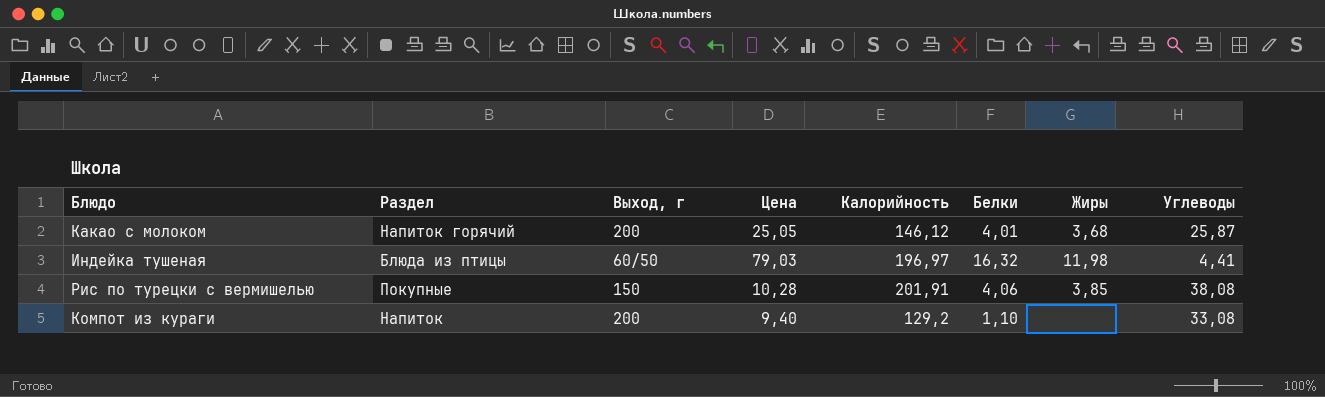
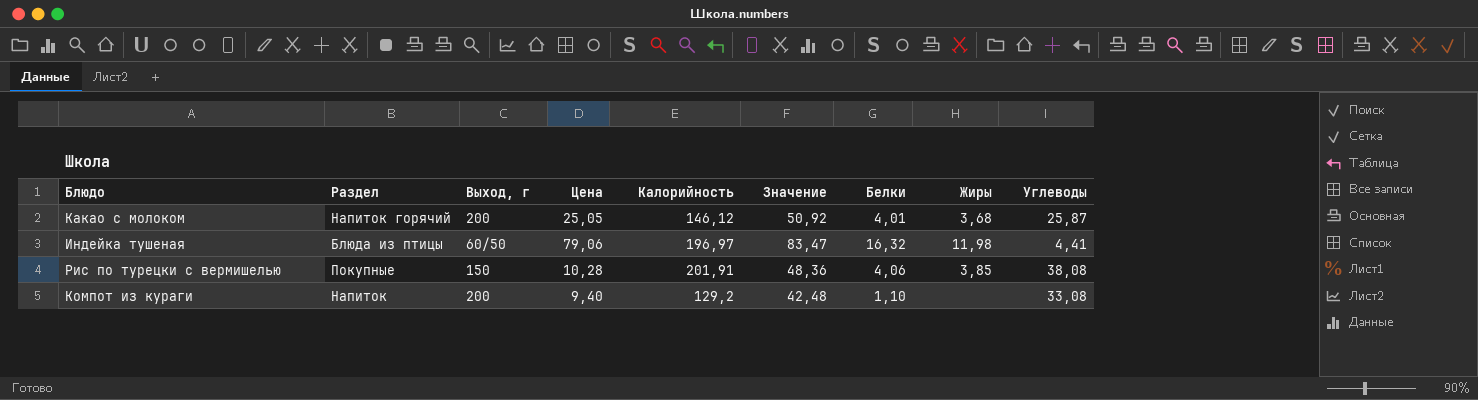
column Значение | formula: none -> [Цена] + [Углеводы]
Индейка тушеная | Цена: 79,03 -> 79,06

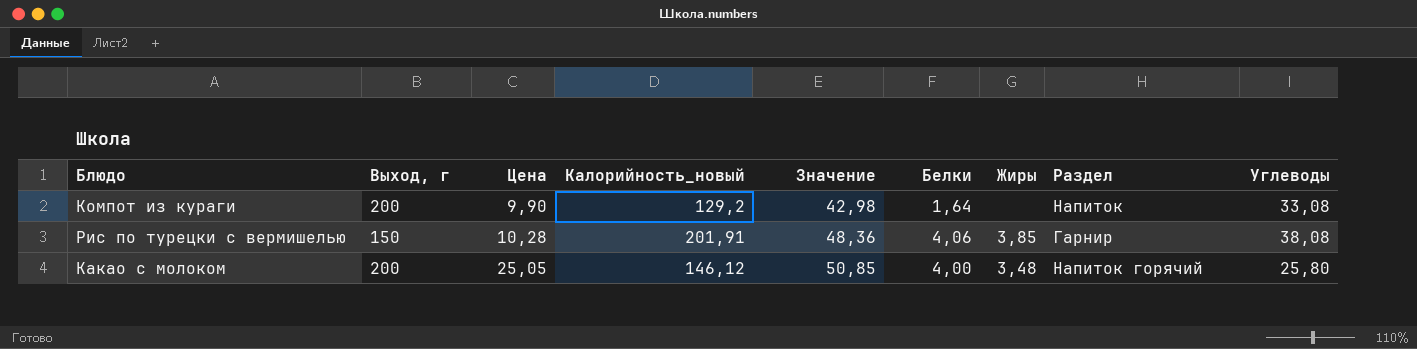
row order: none -> Цена ascending
column name: Калорийность -> Калорийность_новый
column Раздел | position: 2 -> 8
row Индейка тушеная: Блюда из птицы | 60/50 | 79,06 | 196,97 | 83,47 | 16,32 | 11,98 | 4,41 -> none
Компот из кураги | Цена: 9,40 -> 9,90
Компот из кураги | Значение: 42,48 -> 42,98
Компот из кураги | Белки: 1,10 -> 1,64
Рис по турецки с вермишелью | Раздел: Покупные -> Гарнир
Какао с молоком | Значение: 50,92 -> 50,85
Какао с молоком | Белки: 4,01 -> 4,00
Какао с молоком | Жиры: 3,68 -> 3,48
Какао с молоком | Углеводы: 25,87 -> 25,80

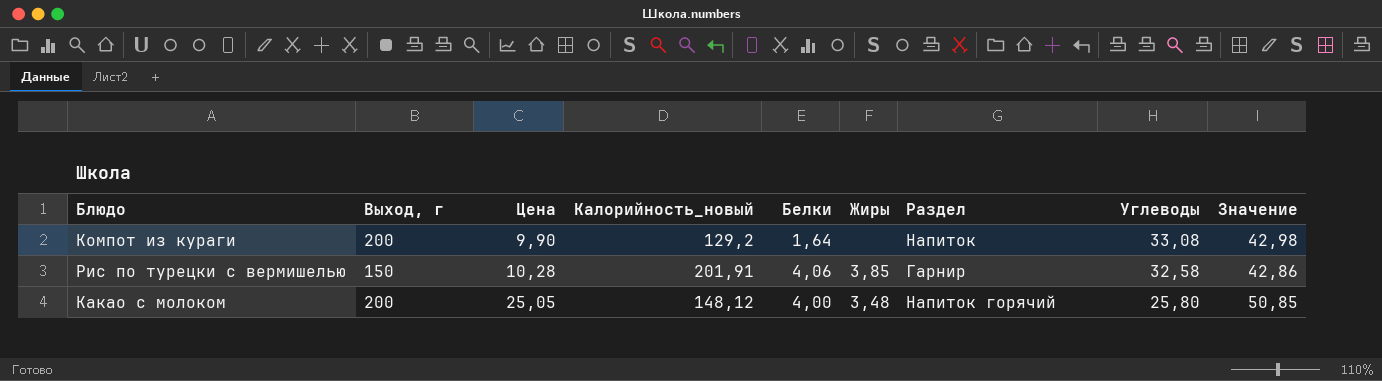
column Значение | position: 5 -> 9
Рис по турецки с вермишелью | Углеводы: 38,08 -> 32,58
Рис по турецки с вермишелью | Значение: 48,36 -> 42,86
Какао с молоком | Калорийность_новый: 146,12 -> 148,12

